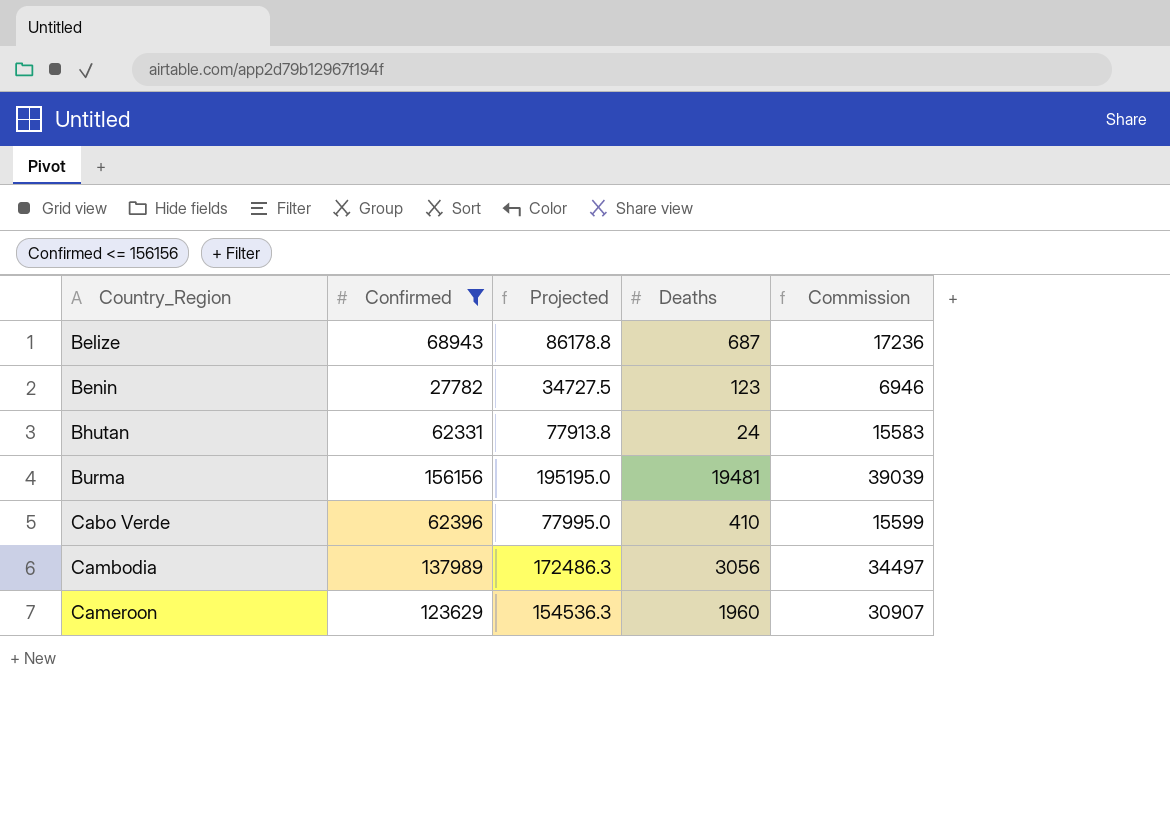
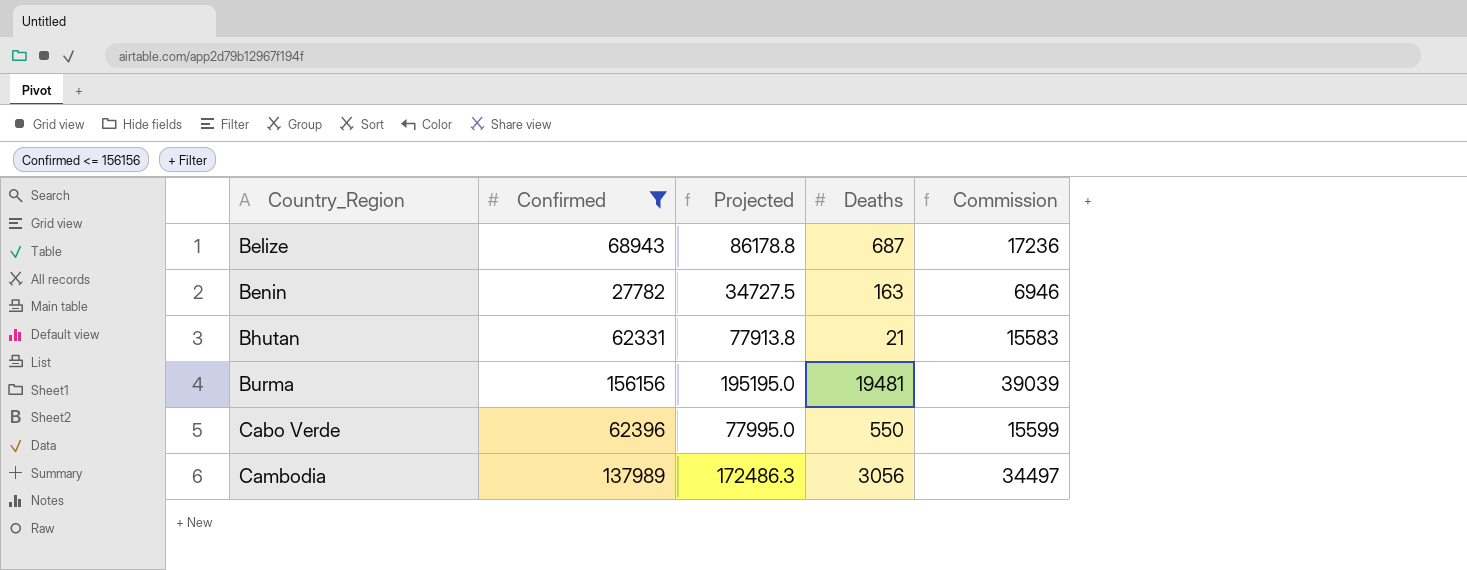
row Cameroon: 123629 | 154536.3 | 1960 | 30907 -> none
Benin | Deaths: 123 -> 163
Bhutan | Deaths: 24 -> 21
Cabo Verde | Deaths: 410 -> 550

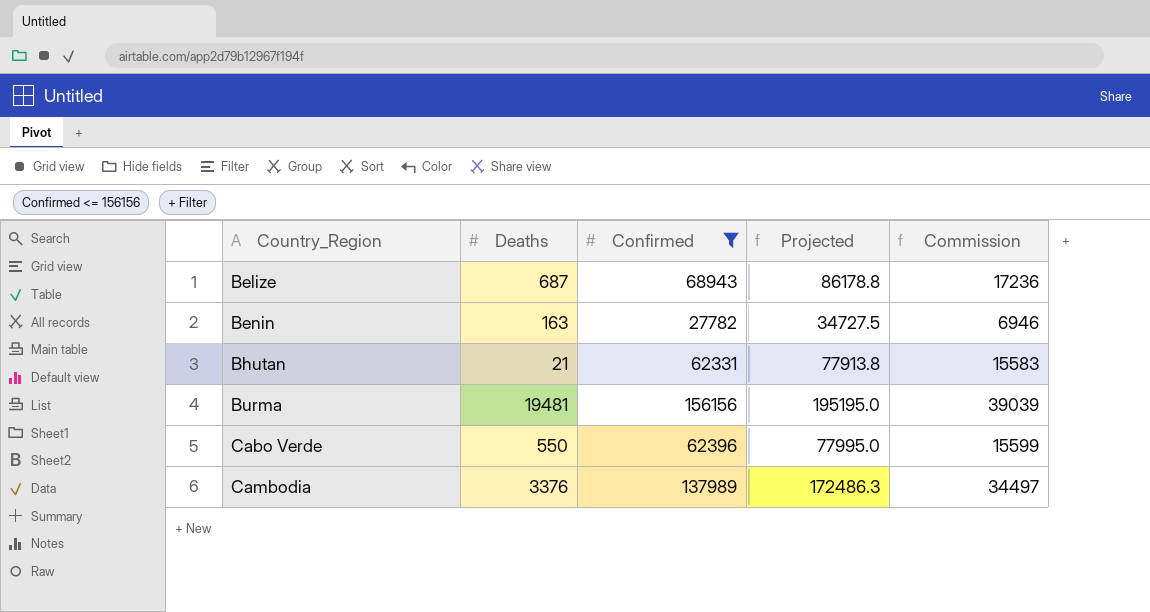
column Deaths | position: 4 -> 2
Cambodia | Deaths: 3056 -> 3376

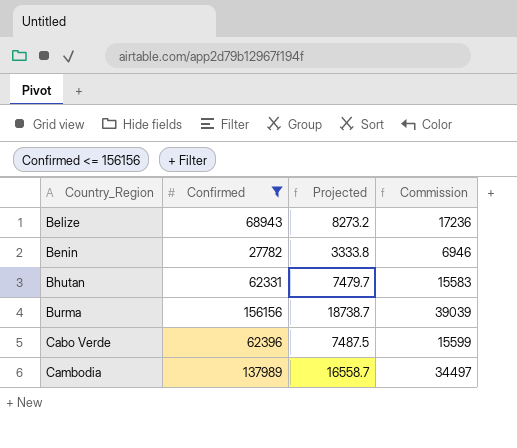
column Deaths | position: 2 -> none
column Projected | formula: [Confirmed] * 1.25 -> [Confirmed] * 0.12

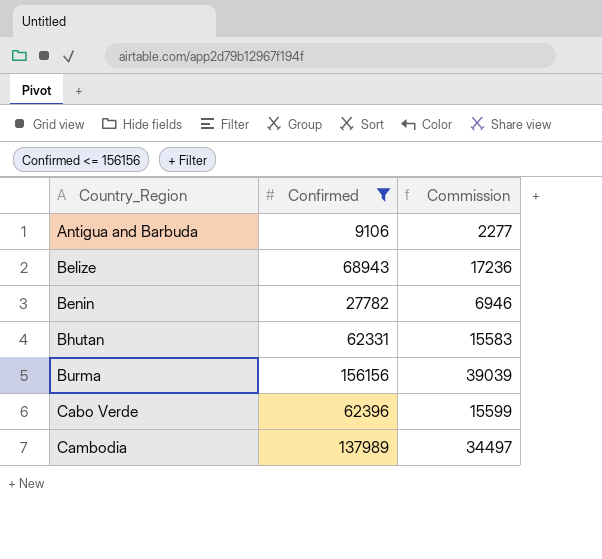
column Projected | formula: [Confirmed] * 0.12 -> none
row Antigua and Barbuda: none -> 9106 | 2277

